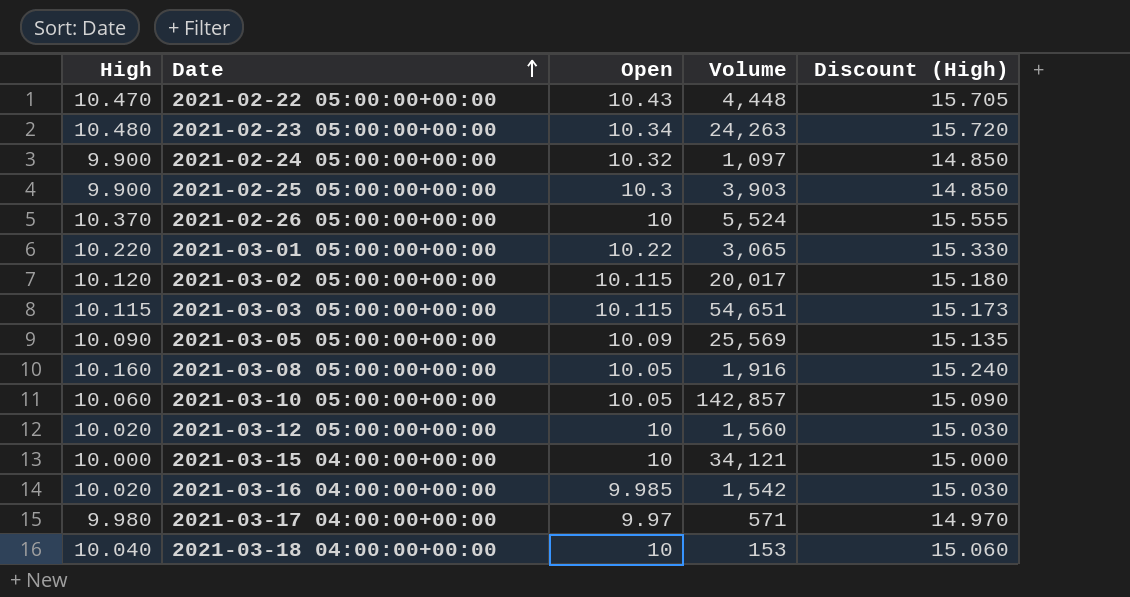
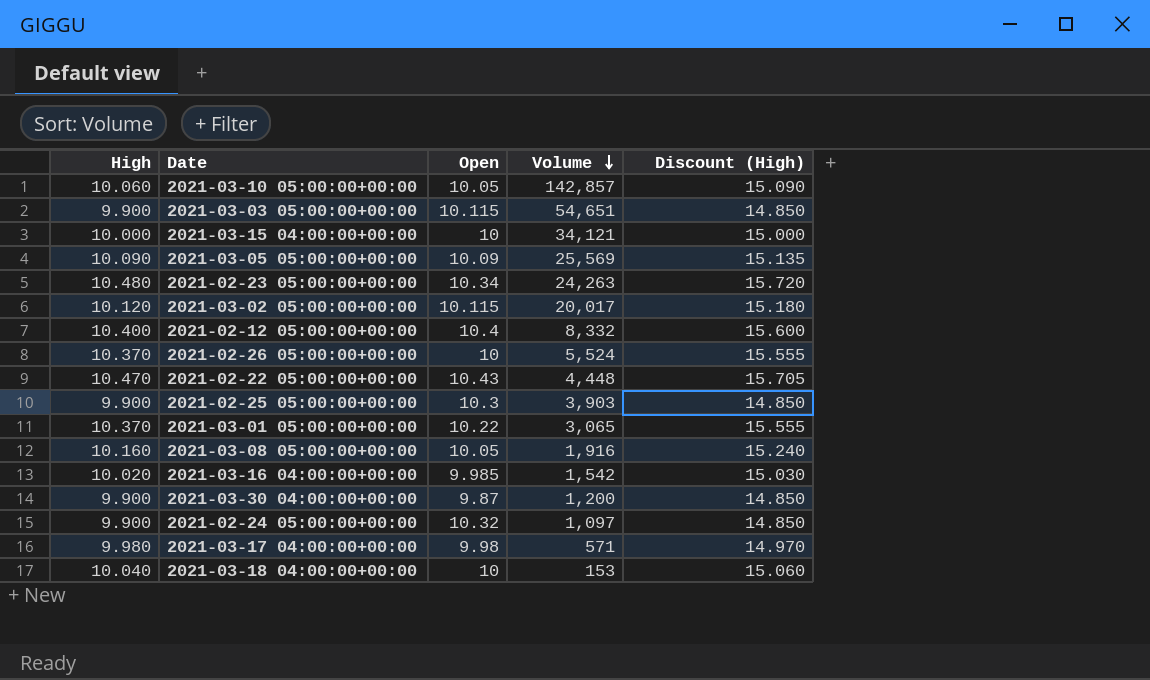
row order: Date ascending -> Volume descending
row 2021-03-12 05:00:00+00:00: 10.020 | 10 | 1,560 | 15.030 -> none
2021-03-03 05:00:00+00:00 | High: 10.115 -> 9.900
2021-03-03 05:00:00+00:00 | Discount (High): 15.173 -> 14.850
row 2021-02-12 05:00:00+00:00: none -> 10.400 | 10.4 | 8,332 | 15.600
2021-03-01 05:00:00+00:00 | High: 10.220 -> 10.370
2021-03-01 05:00:00+00:00 | Discount (High): 15.330 -> 15.555
row 2021-03-30 04:00:00+00:00: none -> 9.900 | 9.87 | 1,200 | 14.850
2021-03-17 04:00:00+00:00 | Open: 9.97 -> 9.98

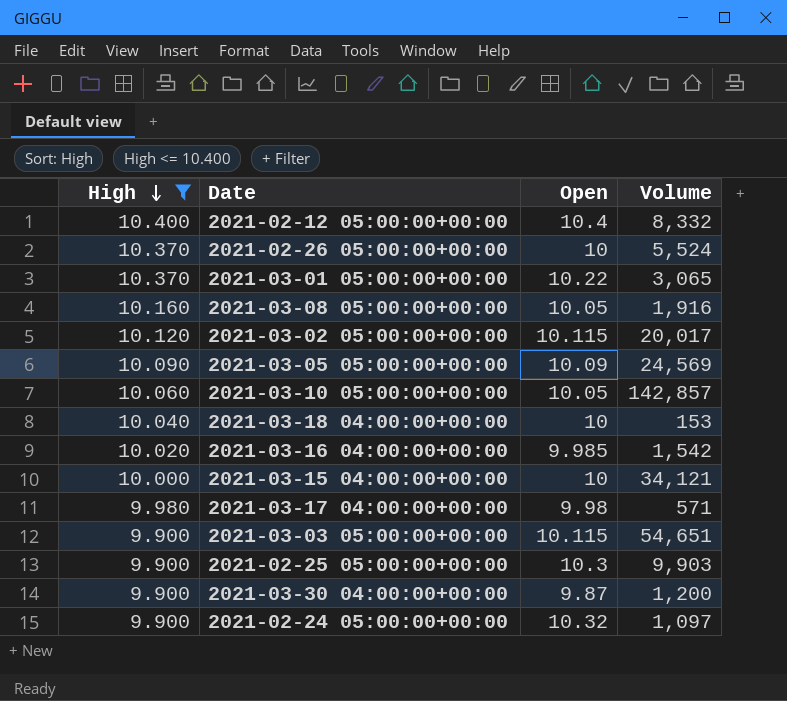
filter: none -> High <= 10.400
row order: Volume descending -> High descending
column Discount (High) | formula: [High] * 1.5 -> none
2021-03-05 05:00:00+00:00 | Volume: 25,569 -> 24,569
2021-02-25 05:00:00+00:00 | Volume: 3,903 -> 9,903

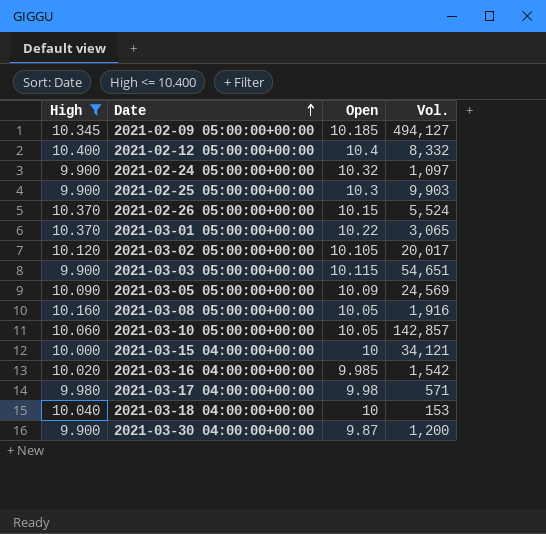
row order: High descending -> Date ascending
column name: Volume -> Vol.
row 2021-02-09 05:00:00+00:00: none -> 10.345 | 10.185 | 494,127
2021-02-26 05:00:00+00:00 | Open: 10 -> 10.15
2021-03-02 05:00:00+00:00 | Open: 10.115 -> 10.105

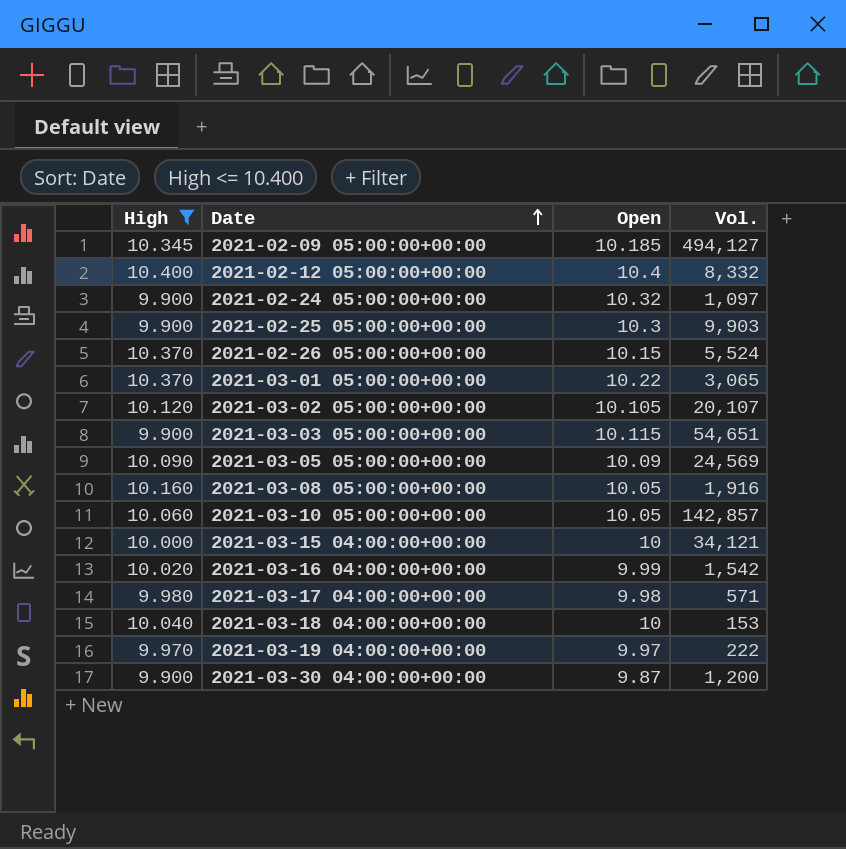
2021-03-02 05:00:00+00:00 | Vol.: 20,017 -> 20,107
2021-03-16 04:00:00+00:00 | Open: 9.985 -> 9.99
row 2021-03-19 04:00:00+00:00: none -> 9.970 | 9.97 | 222

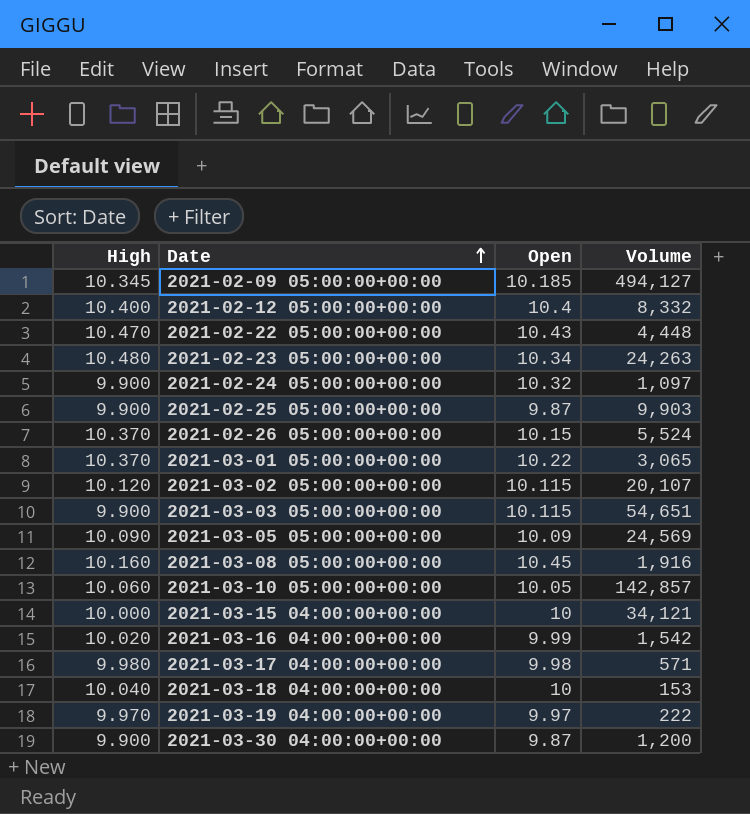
filter: High <= 10.400 -> none
column name: Vol. -> Volume
2021-02-25 05:00:00+00:00 | Open: 10.3 -> 9.87
2021-03-02 05:00:00+00:00 | Open: 10.105 -> 10.115
2021-03-08 05:00:00+00:00 | Open: 10.05 -> 10.45

